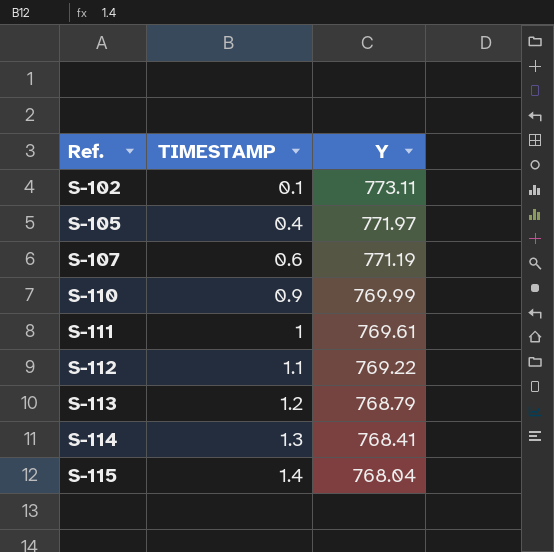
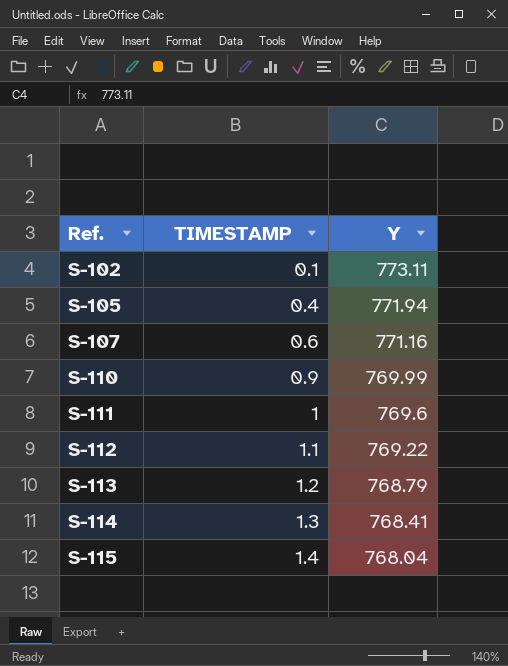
S-105 | Y: 771.97 -> 771.94
S-107 | Y: 771.19 -> 771.16
S-111 | Y: 769.61 -> 769.6

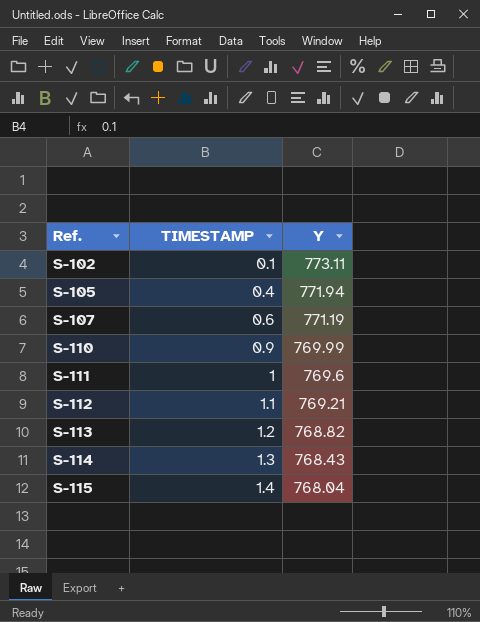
S-107 | Y: 771.16 -> 771.19
S-112 | Y: 769.22 -> 769.21
S-113 | Y: 768.79 -> 768.82
S-114 | Y: 768.41 -> 768.43

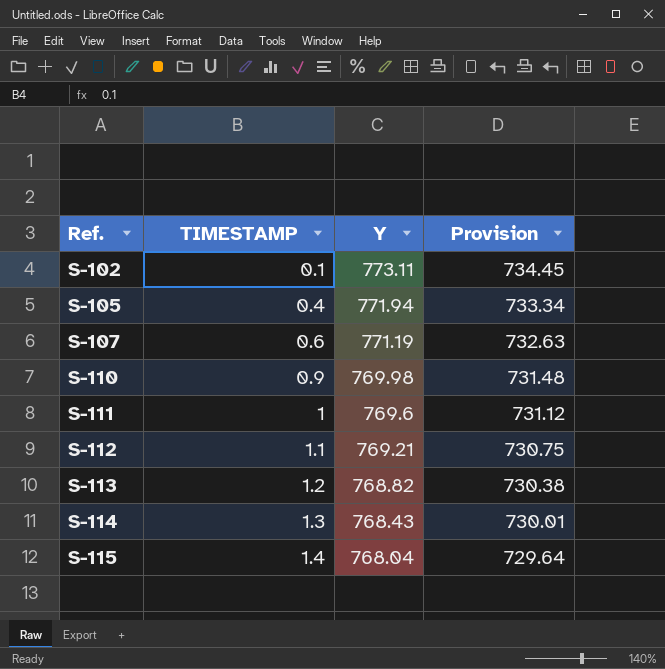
column Provision | formula: none -> [Y] * 0.95
S-110 | Y: 769.99 -> 769.98

